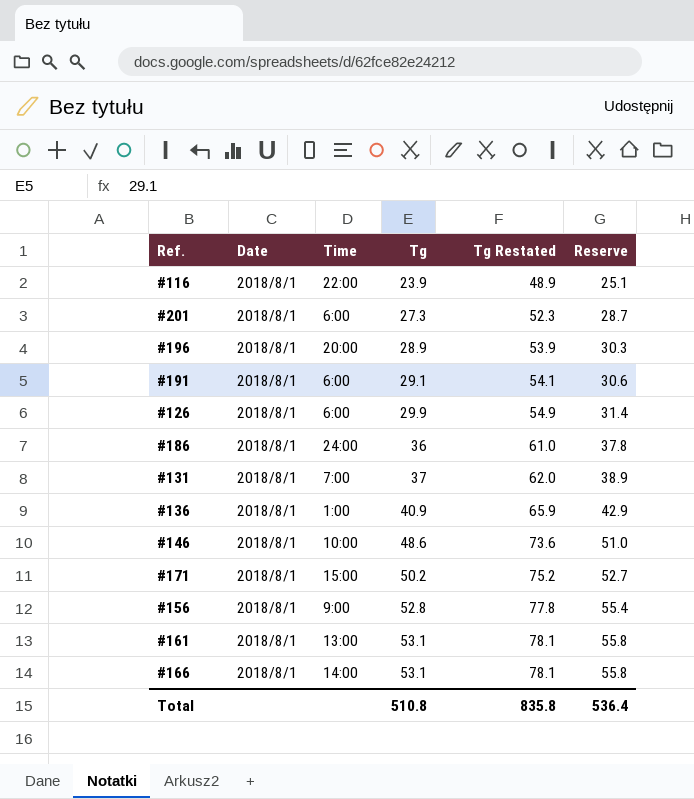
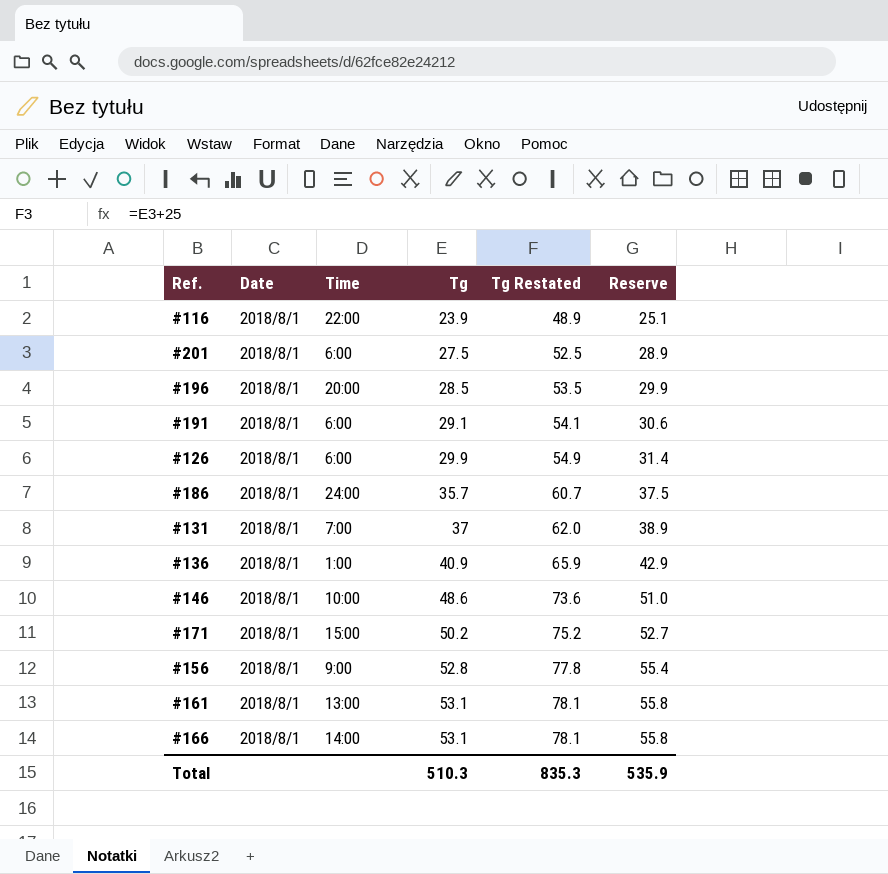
#201 | Tg: 27.3 -> 27.5
#201 | Tg Restated: 52.3 -> 52.5
#201 | Reserve: 28.7 -> 28.9
#196 | Tg: 28.9 -> 28.5
#196 | Tg Restated: 53.9 -> 53.5
#196 | Reserve: 30.3 -> 29.9
#186 | Tg: 36 -> 35.7
#186 | Tg Restated: 61.0 -> 60.7
#186 | Reserve: 37.8 -> 37.5
Total | Tg: 510.8 -> 510.3
Total | Tg Restated: 835.8 -> 835.3
Total | Reserve: 536.4 -> 535.9

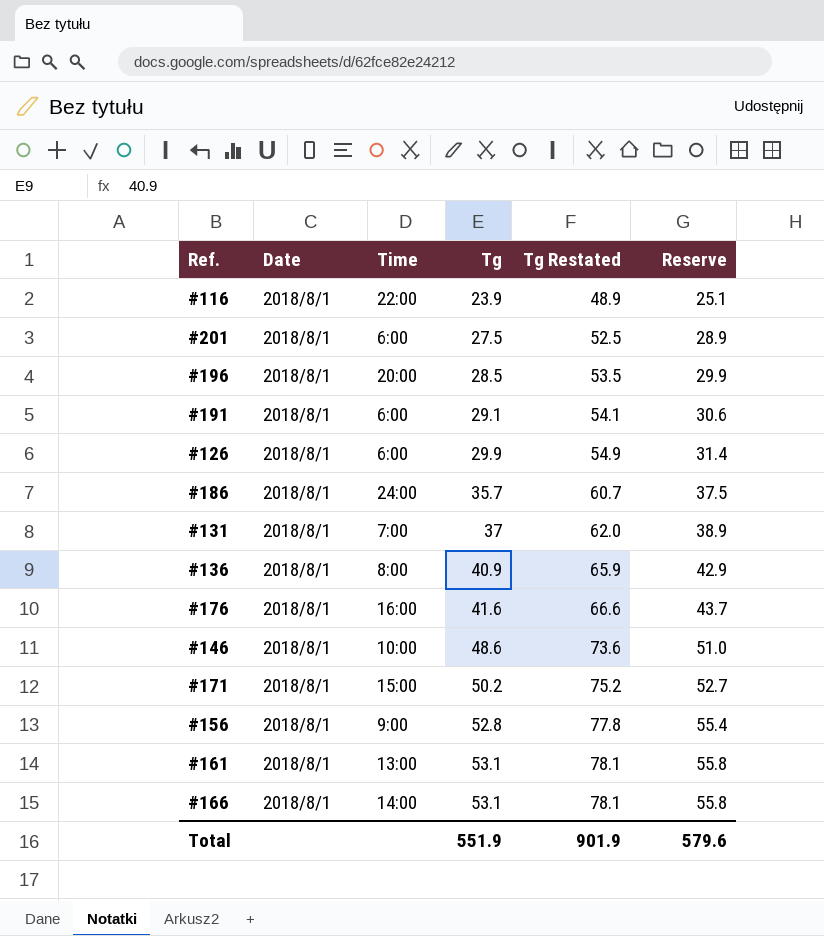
#136 | Time: 1:00 -> 8:00
row #176: none -> 2018/8/1 | 16:00 | 41.6 | 66.6 | 43.7
Total | Tg: 510.3 -> 551.9
Total | Tg Restated: 835.3 -> 901.9
Total | Reserve: 535.9 -> 579.6

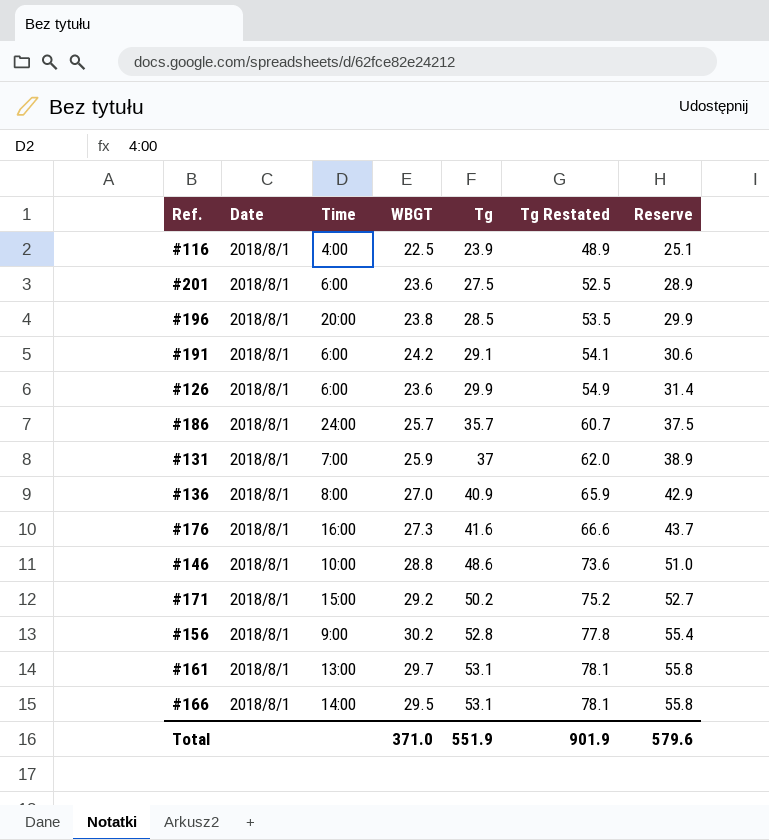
column WBGT | position: none -> 4
#116 | Time: 22:00 -> 4:00

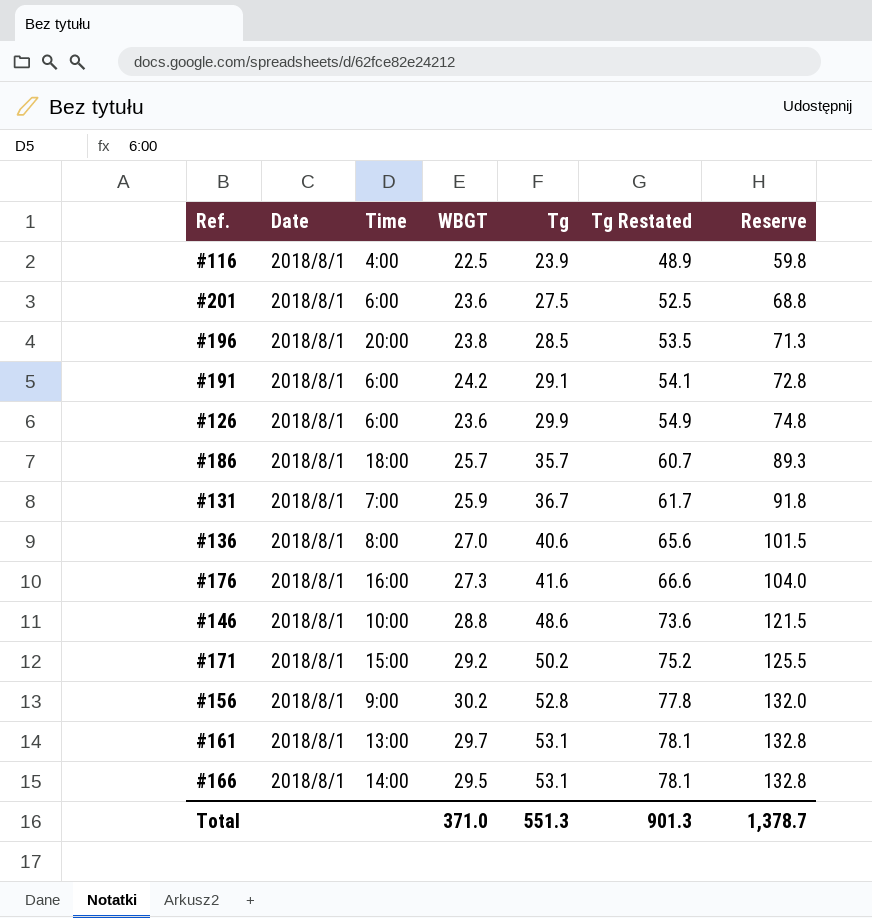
column Reserve | formula: [Tg] * 1.05 -> [Tg] * 2.5
#186 | Time: 24:00 -> 18:00
#131 | Tg: 37 -> 36.7
#131 | Tg Restated: 62.0 -> 61.7
#136 | Tg: 40.9 -> 40.6
#136 | Tg Restated: 65.9 -> 65.6
Total | Tg: 551.9 -> 551.3
Total | Tg Restated: 901.9 -> 901.3
Total | Reserve: 579.6 -> 1,378.7

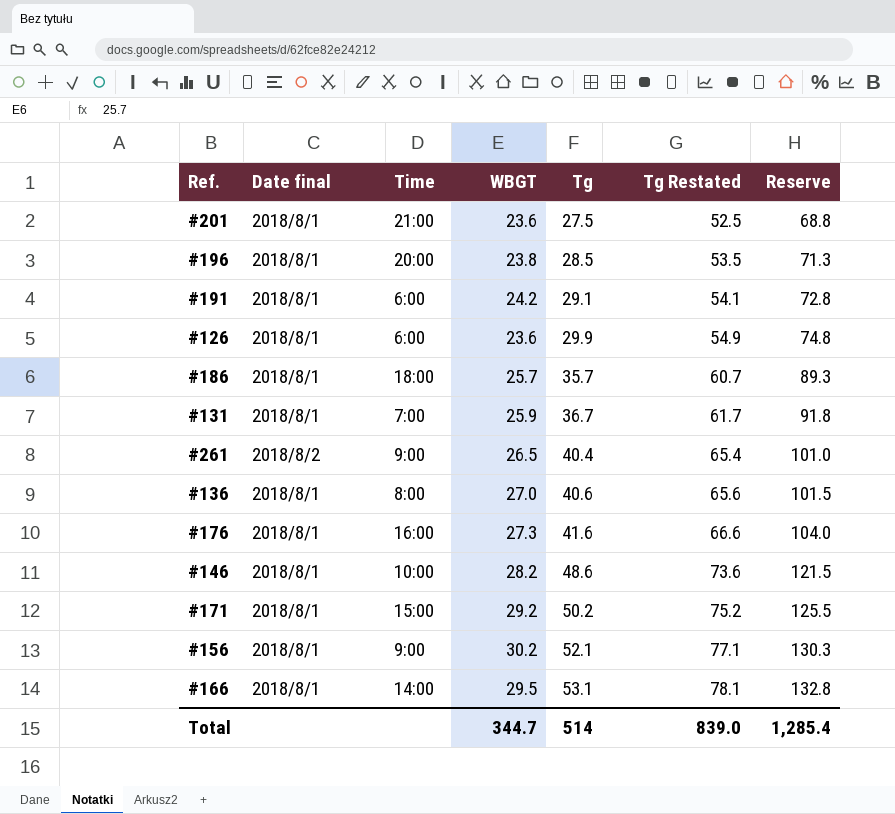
column name: Date -> Date final
row #116: 2018/8/1 | 4:00 | 22.5 | 23.9 | 48.9 | 59.8 -> none
row #161: 2018/8/1 | 13:00 | 29.7 | 53.1 | 78.1 | 132.8 -> none
#201 | Time: 6:00 -> 21:00
row #261: none -> 2018/8/2 | 9:00 | 26.5 | 40.4 | 65.4 | 101.0
#146 | WBGT: 28.8 -> 28.2
#156 | Tg: 52.8 -> 52.1
#156 | Tg Restated: 77.8 -> 77.1
#156 | Reserve: 132.0 -> 130.3
Total | WBGT: 371.0 -> 344.7
Total | Tg: 551.3 -> 514
Total | Tg Restated: 901.3 -> 839.0
Total | Reserve: 1,378.7 -> 1,285.4

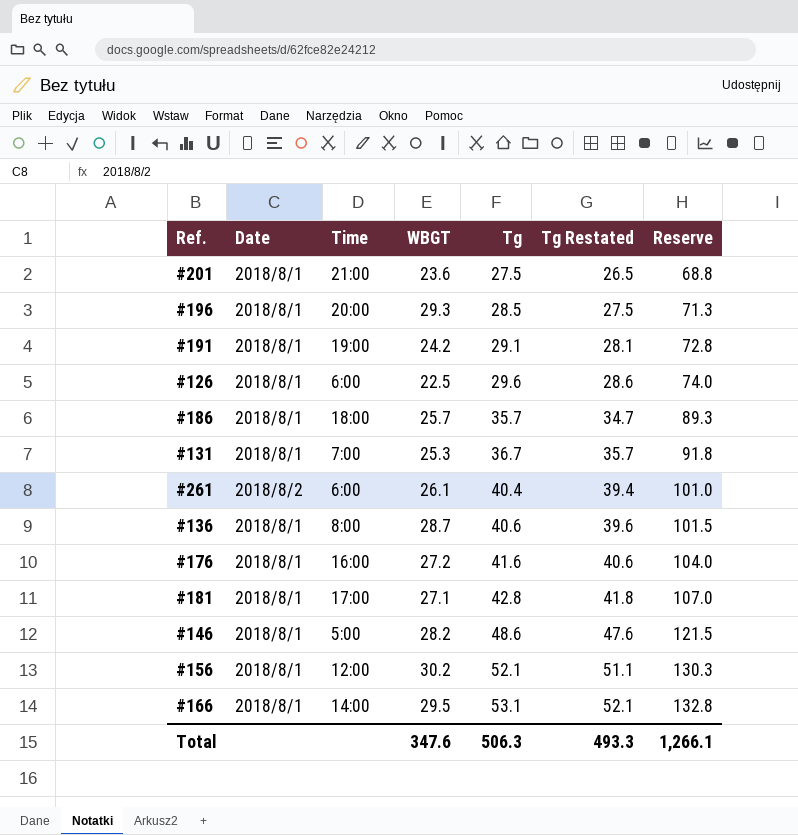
column name: Date final -> Date
column Tg Restated | formula: [Tg] + 25 -> [Tg] - 1
row #171: 2018/8/1 | 15:00 | 29.2 | 50.2 | 75.2 | 125.5 -> none
#196 | WBGT: 23.8 -> 29.3
#191 | Time: 6:00 -> 19:00
#126 | WBGT: 23.6 -> 22.5
#126 | Tg: 29.9 -> 29.6
#126 | Reserve: 74.8 -> 74.0
#131 | WBGT: 25.9 -> 25.3
#261 | Time: 9:00 -> 6:00
#261 | WBGT: 26.5 -> 26.1
#136 | WBGT: 27.0 -> 28.7
#176 | WBGT: 27.3 -> 27.2
row #181: none -> 2018/8/1 | 17:00 | 27.1 | 42.8 | 41.8 | 107.0
#146 | Time: 10:00 -> 5:00
#156 | Time: 9:00 -> 12:00
Total | WBGT: 344.7 -> 347.6
Total | Tg: 514 -> 506.3
Total | Tg Restated: 839.0 -> 493.3
Total | Reserve: 1,285.4 -> 1,266.1

